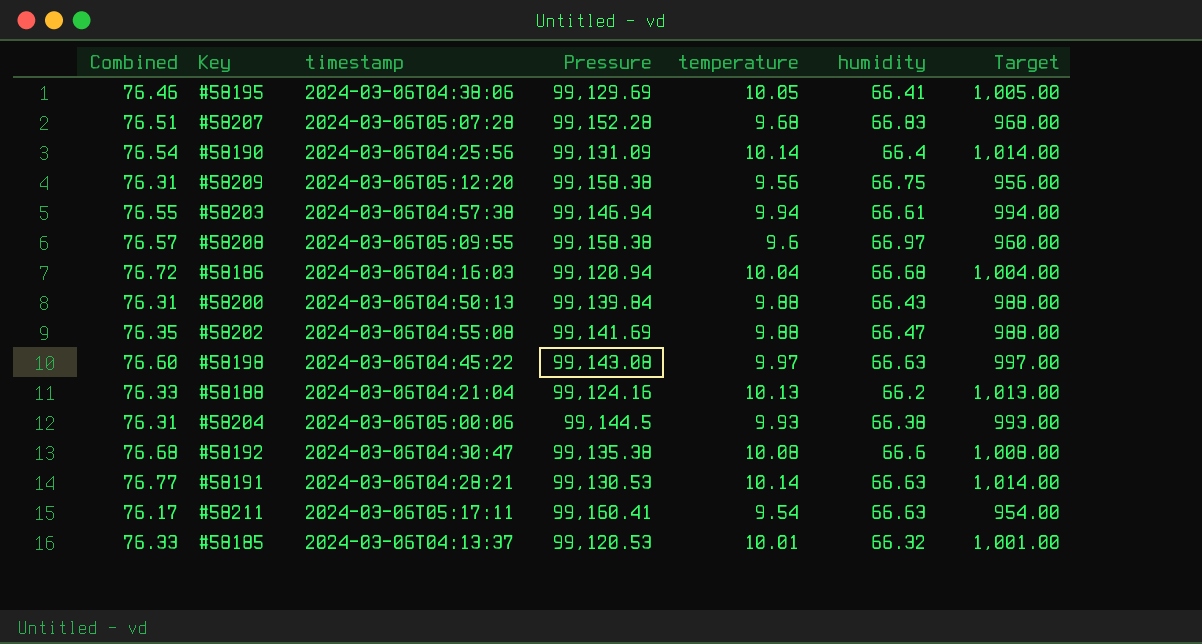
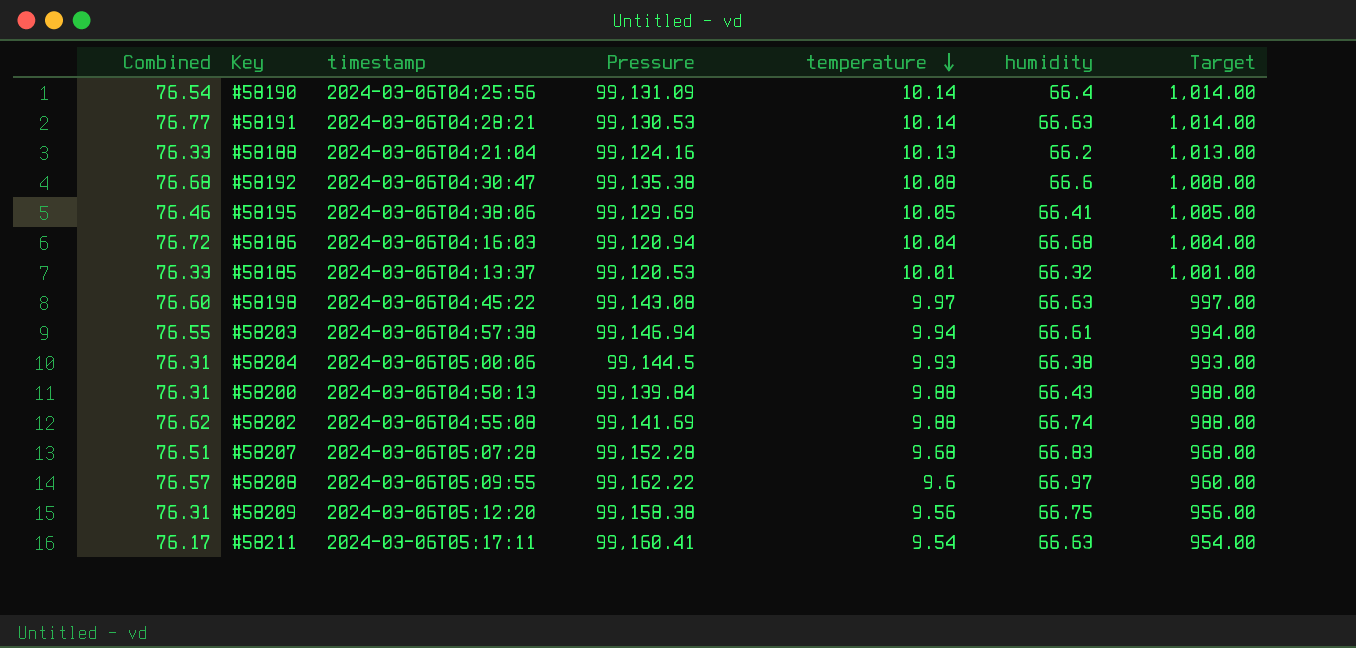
row order: none -> temperature descending
#58202 | Combined: 76.35 -> 76.62
#58202 | humidity: 66.47 -> 66.74
#58208 | Pressure: 99,158.38 -> 99,162.22

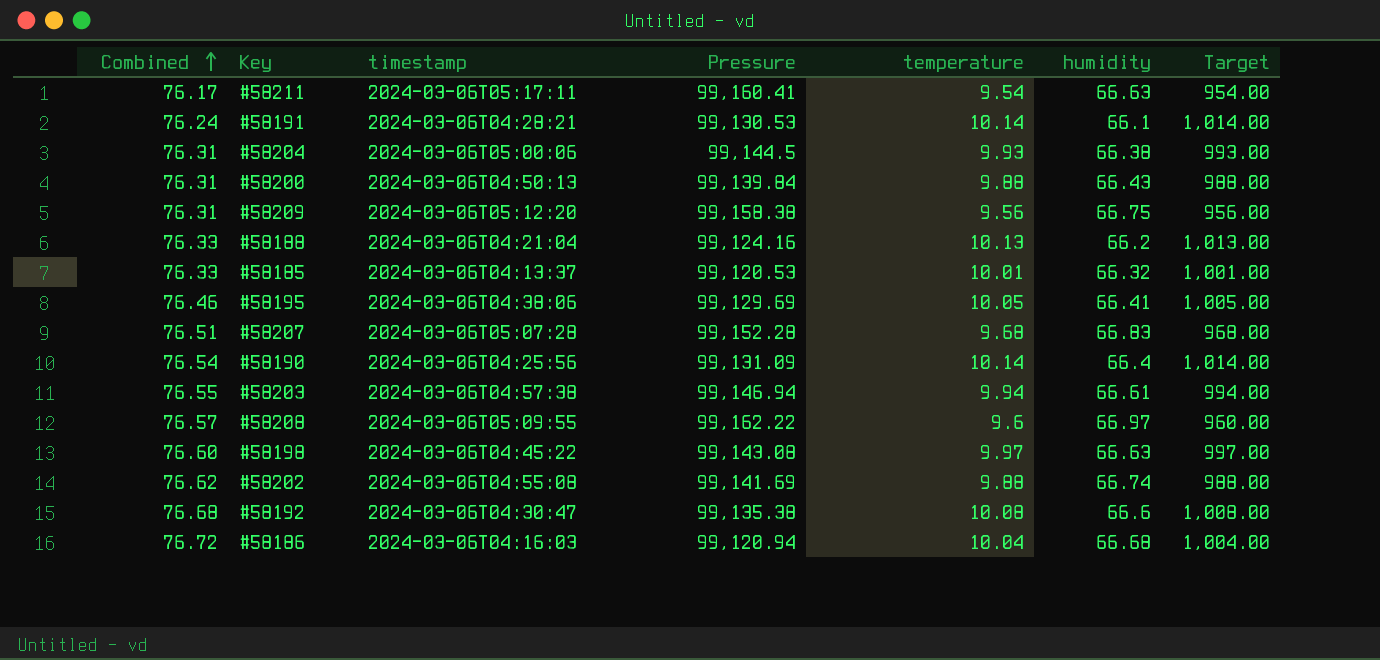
row order: temperature descending -> Combined ascending
#58191 | Combined: 76.77 -> 76.24
#58191 | humidity: 66.63 -> 66.1

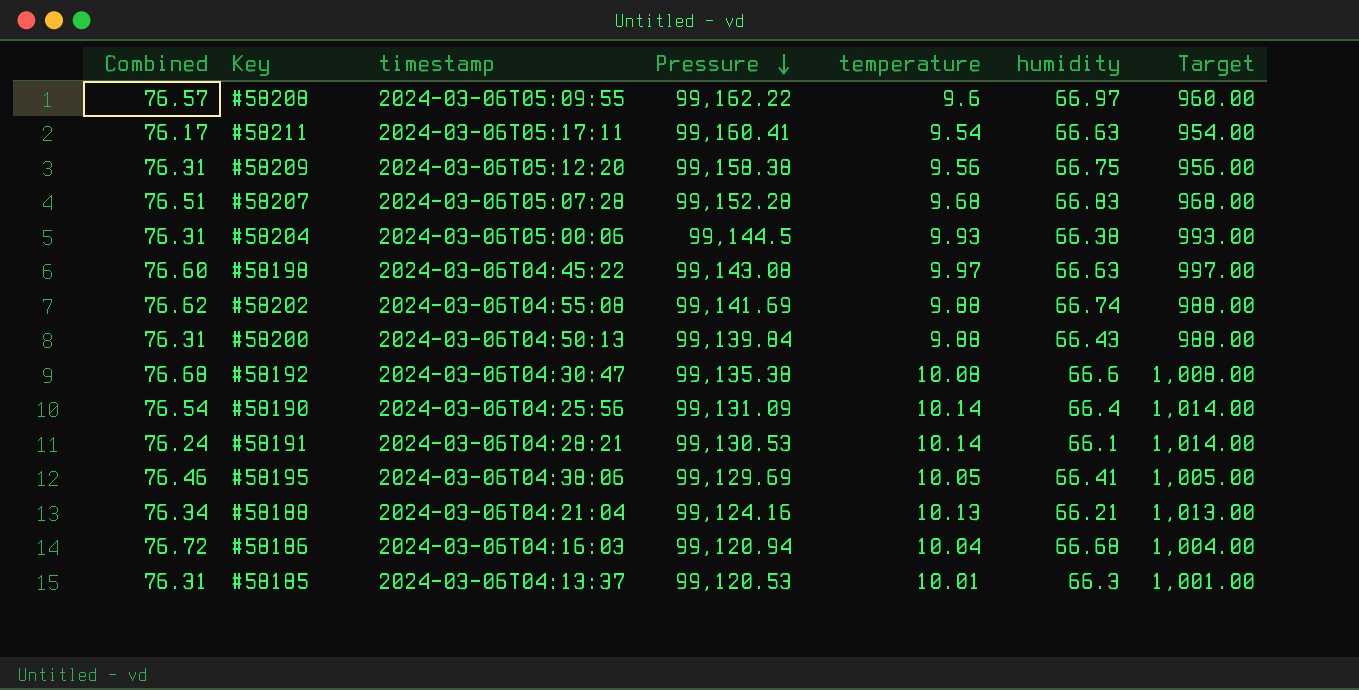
row order: Combined ascending -> Pressure descending
row #58203: 76.55 | 2024-03-06T04:57:38 | 99,146.94 | 9.94 | 66.61 | 994.00 -> none
#58188 | Combined: 76.33 -> 76.34
#58188 | humidity: 66.2 -> 66.21
#58185 | Combined: 76.33 -> 76.31
#58185 | humidity: 66.32 -> 66.3

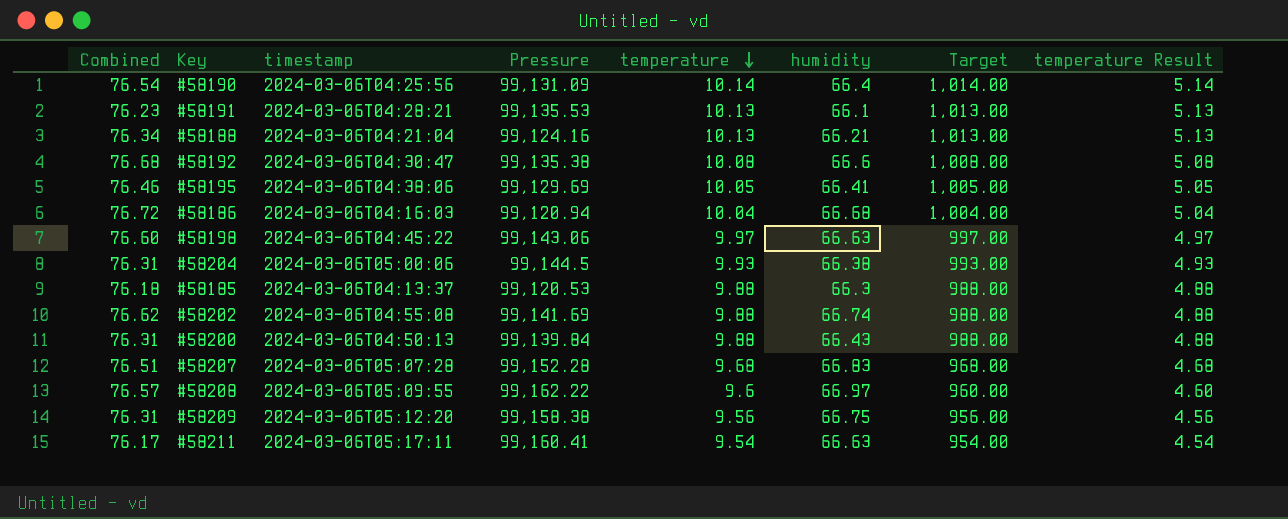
row order: Pressure descending -> temperature descending
column temperature Result | formula: none -> [temperature] - 5
#58191 | Combined: 76.24 -> 76.23
#58191 | Pressure: 99,130.53 -> 99,135.53
#58191 | temperature: 10.14 -> 10.13
#58191 | Target: 1,014.00 -> 1,013.00
#58198 | Pressure: 99,143.08 -> 99,143.06
#58185 | Combined: 76.31 -> 76.18
#58185 | temperature: 10.01 -> 9.88
#58185 | Target: 1,001.00 -> 988.00

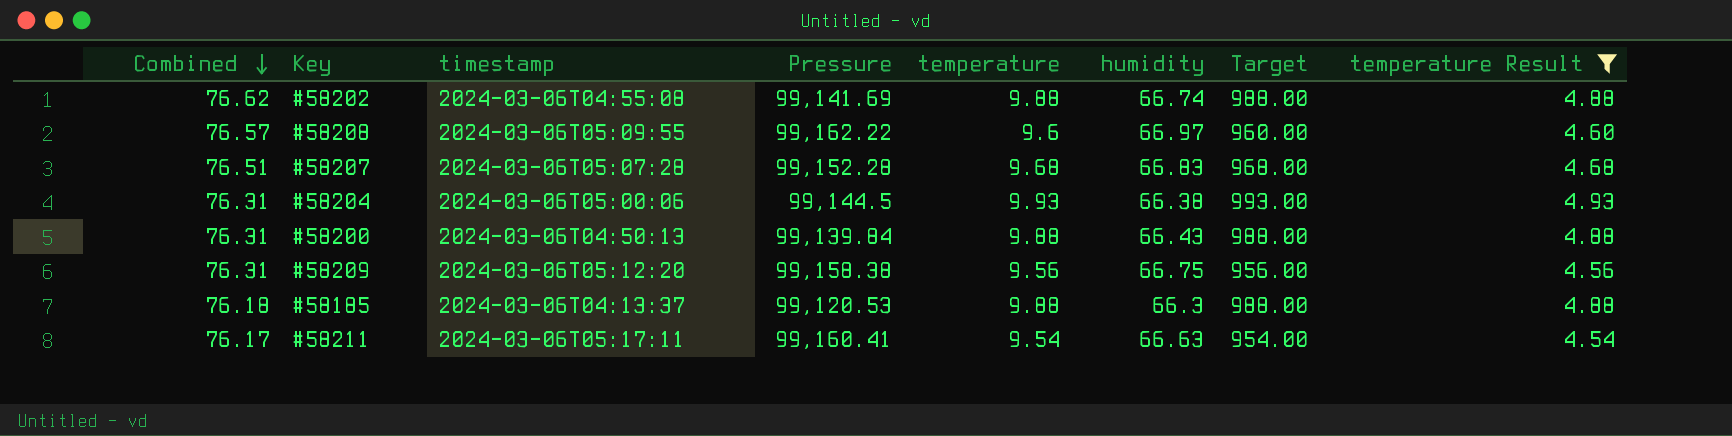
filter: none -> temperature Result <= 4.93
row order: temperature descending -> Combined descending

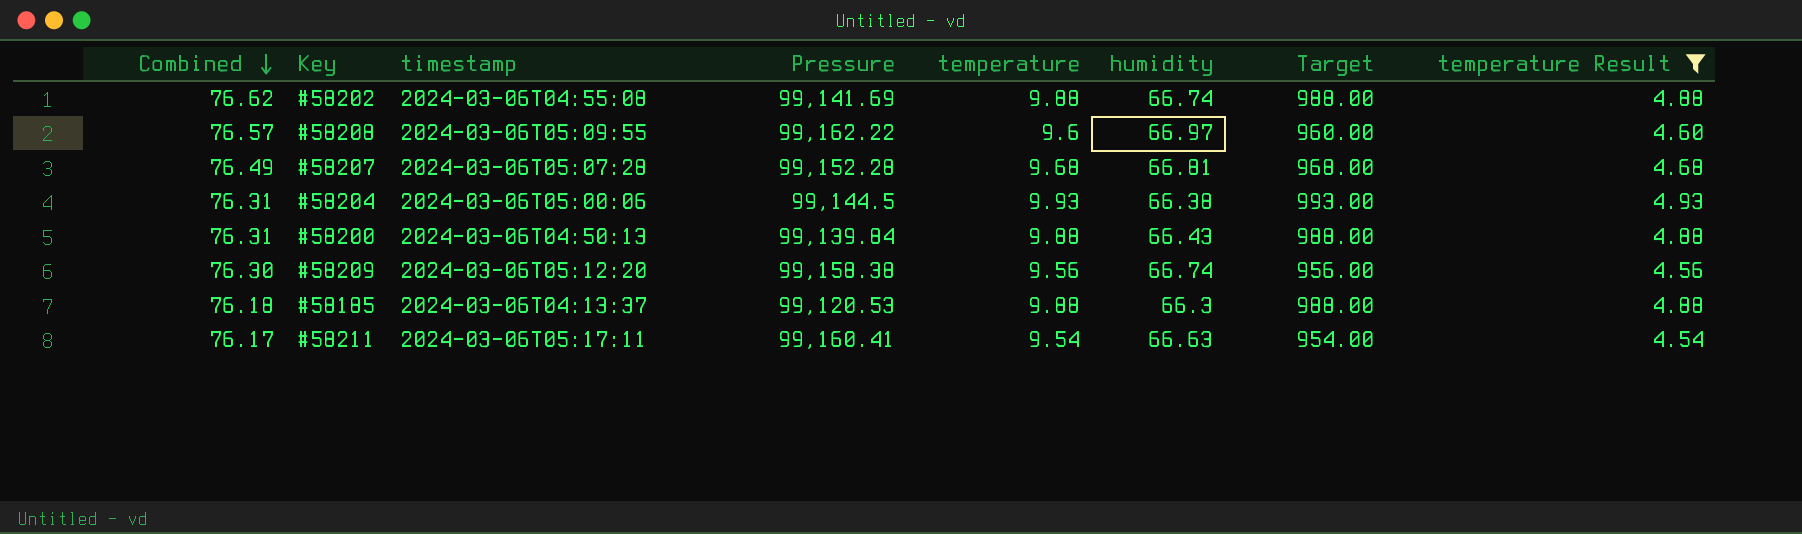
#58207 | Combined: 76.51 -> 76.49
#58207 | humidity: 66.83 -> 66.81
#58209 | Combined: 76.31 -> 76.30
#58209 | humidity: 66.75 -> 66.74

